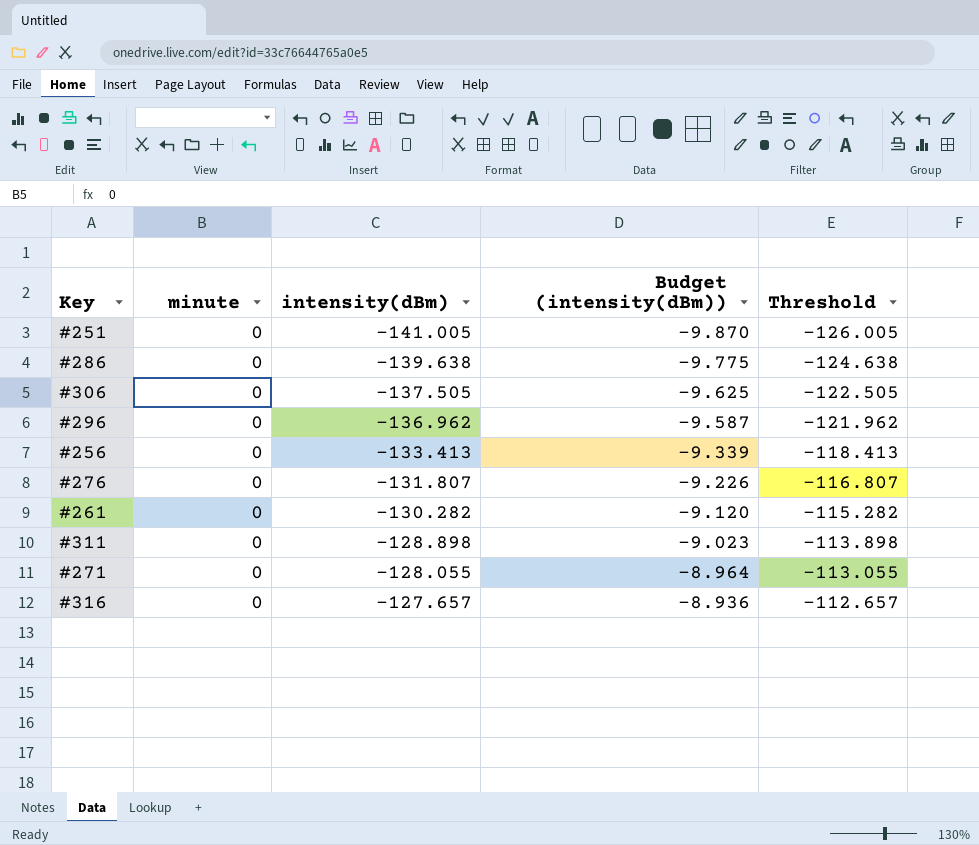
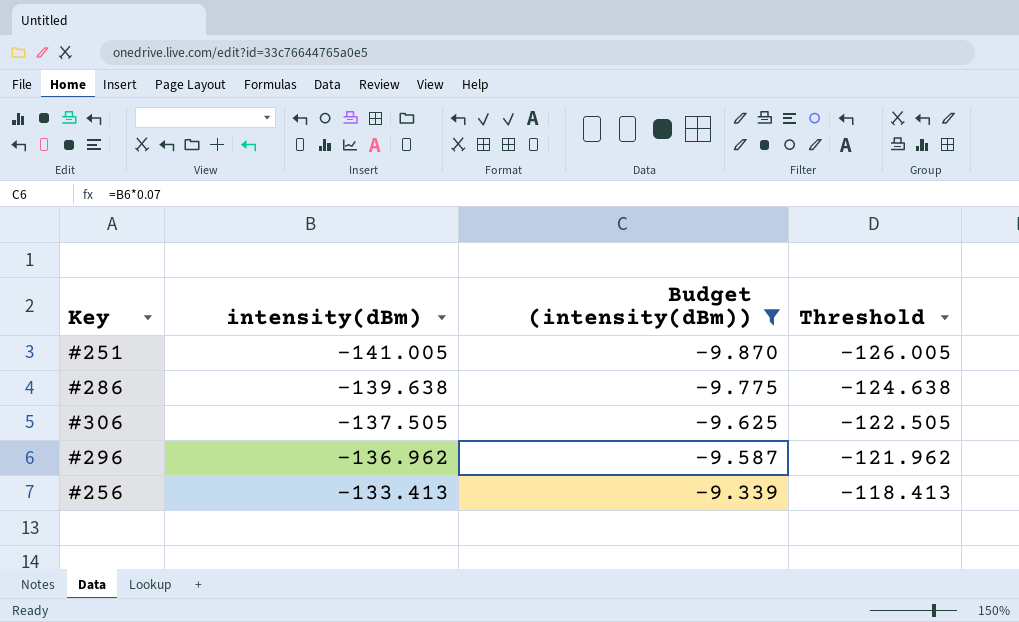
filter: none -> Budget (intensity(dBm)) <= -9.339
column minute | position: 2 -> none

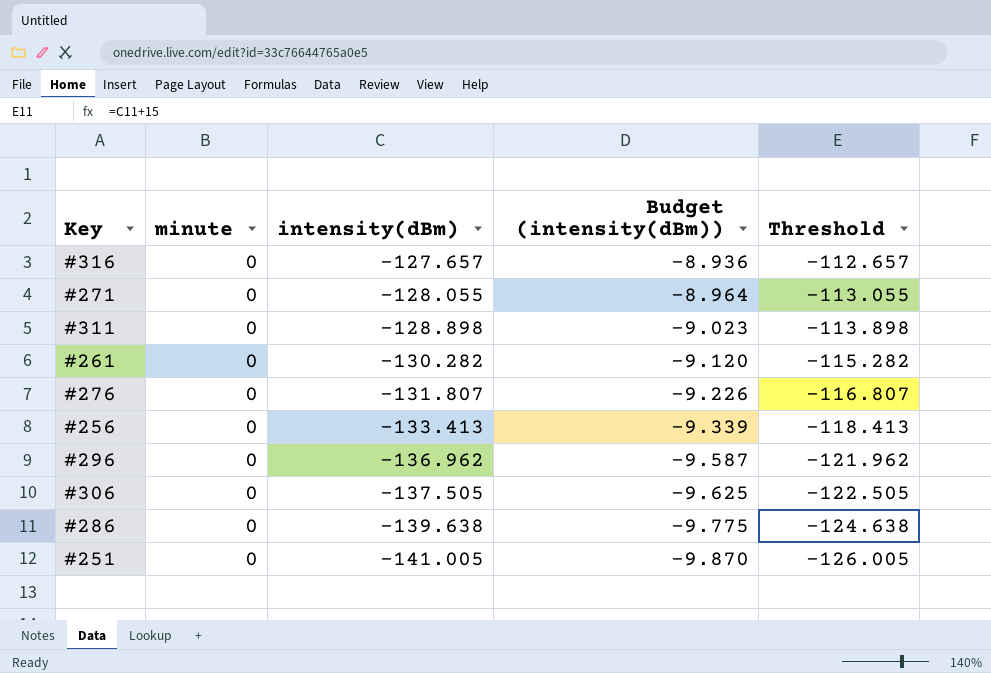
filter: Budget (intensity(dBm)) <= -9.339 -> none
row order: intensity(dBm) ascending -> intensity(dBm) descending
column minute | position: none -> 2

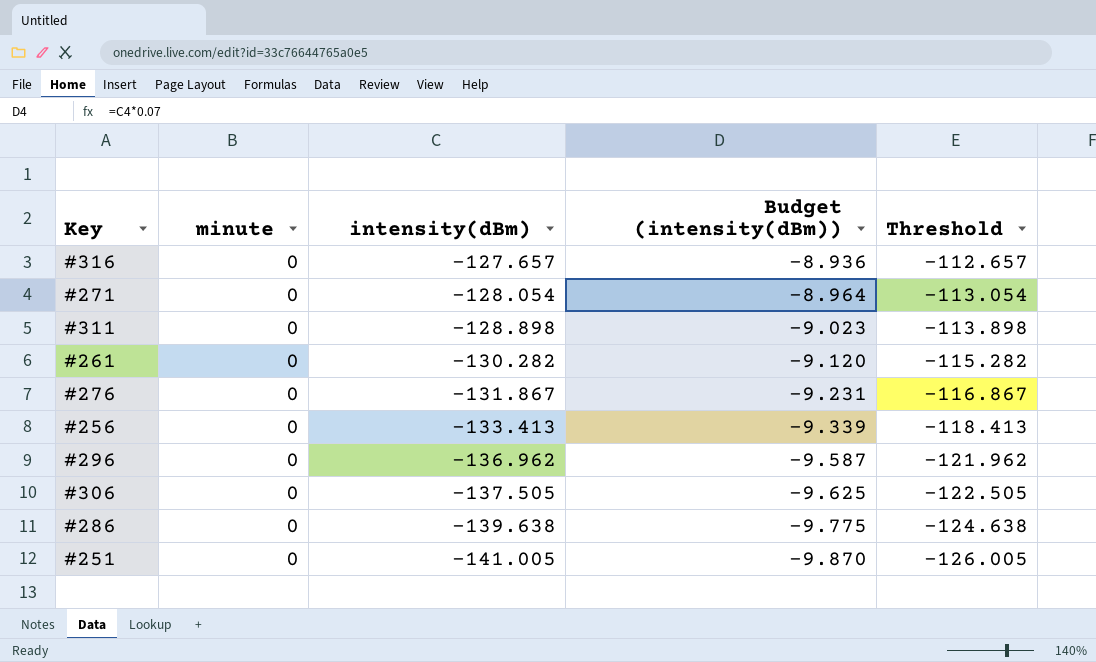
#271 | intensity(dBm): -128.055 -> -128.054
#271 | Threshold: -113.055 -> -113.054
#276 | intensity(dBm): -131.807 -> -131.867
#276 | Budget (intensity(dBm)): -9.226 -> -9.231
#276 | Threshold: -116.807 -> -116.867

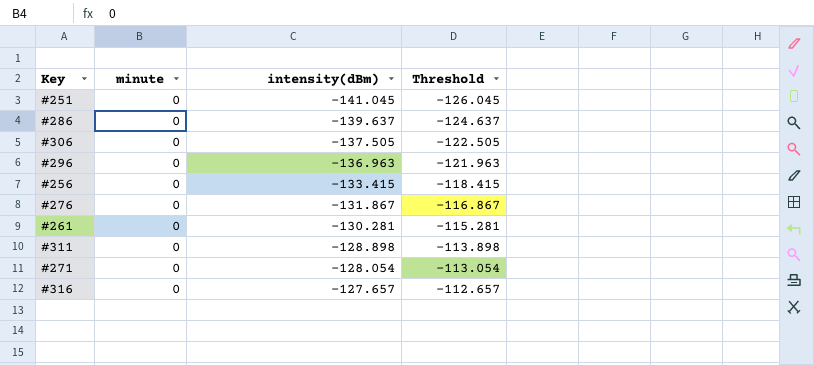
row order: intensity(dBm) descending -> intensity(dBm) ascending
column Budget (intensity(dBm)) | formula: [intensity(dBm)] * 0.07 -> none
#251 | intensity(dBm): -141.005 -> -141.045
#251 | Threshold: -126.005 -> -126.045
#286 | intensity(dBm): -139.638 -> -139.637
#286 | Threshold: -124.638 -> -124.637
#296 | intensity(dBm): -136.962 -> -136.963
#296 | Threshold: -121.962 -> -121.963
#256 | intensity(dBm): -133.413 -> -133.415
#256 | Threshold: -118.413 -> -118.415
#261 | intensity(dBm): -130.282 -> -130.281
#261 | Threshold: -115.282 -> -115.281

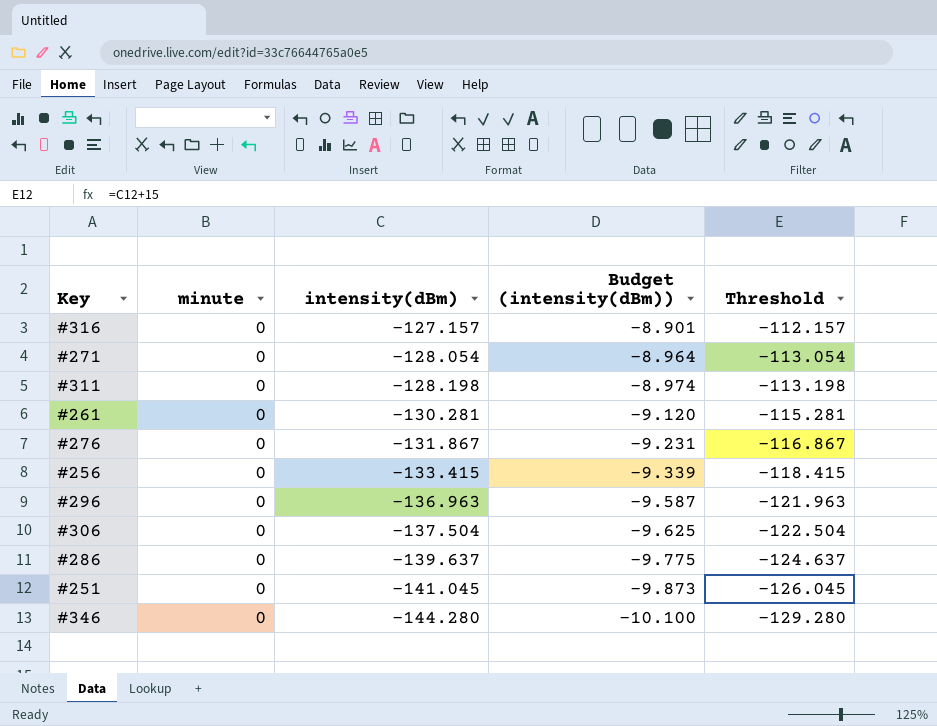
row order: intensity(dBm) ascending -> intensity(dBm) descending
column Budget (intensity(dBm)) | formula: none -> [intensity(dBm)] * 0.07
#316 | intensity(dBm): -127.657 -> -127.157
#316 | Threshold: -112.657 -> -112.157
#311 | intensity(dBm): -128.898 -> -128.198
#311 | Threshold: -113.898 -> -113.198
#306 | intensity(dBm): -137.505 -> -137.504
#306 | Threshold: -122.505 -> -122.504
row #346: none -> 0 | -144.280 | -10.100 | -129.280

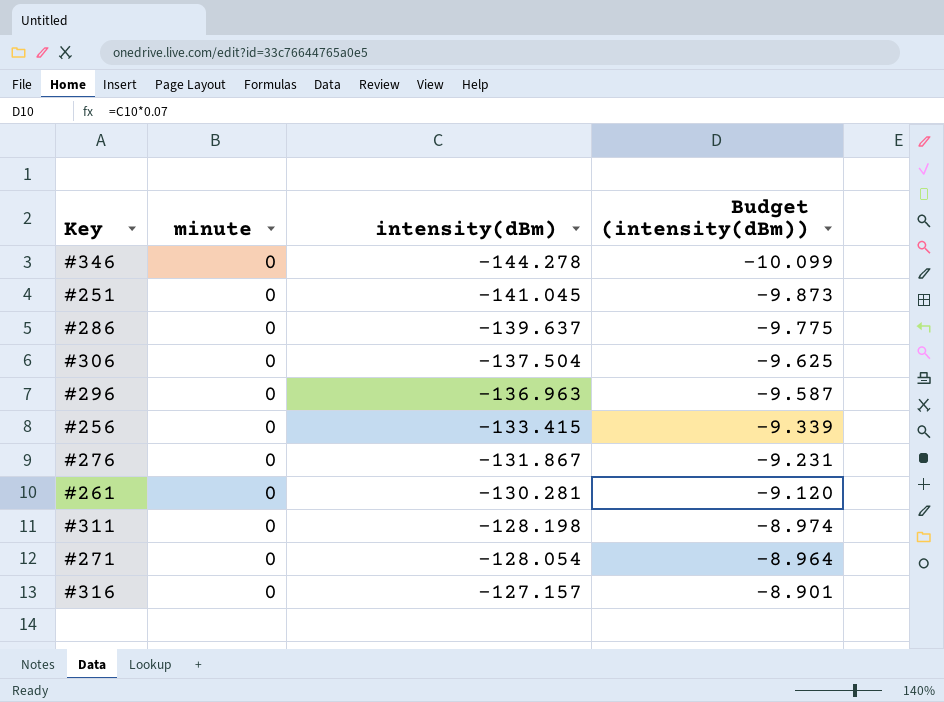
row order: intensity(dBm) descending -> intensity(dBm) ascending
column Threshold | formula: [intensity(dBm)] + 15 -> none
#346 | intensity(dBm): -144.280 -> -144.278
#346 | Budget (intensity(dBm)): -10.100 -> -10.099

